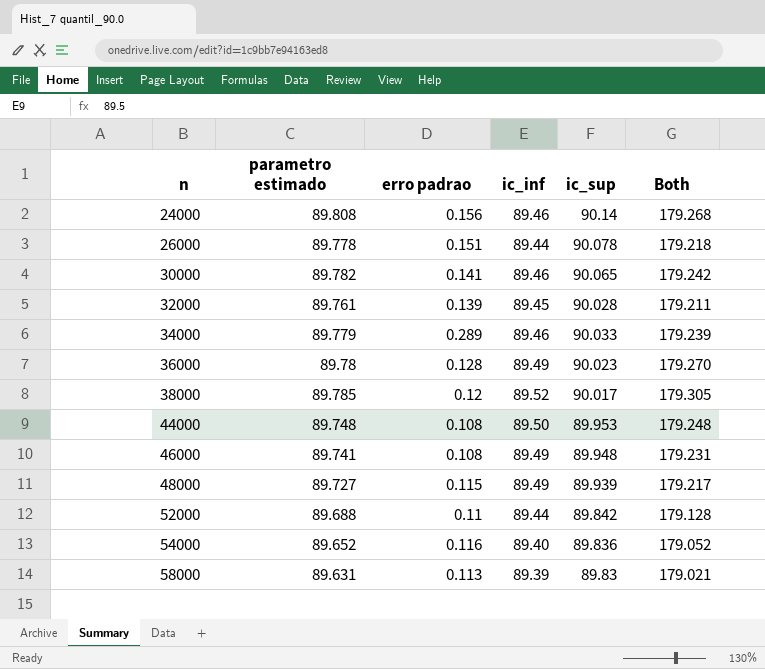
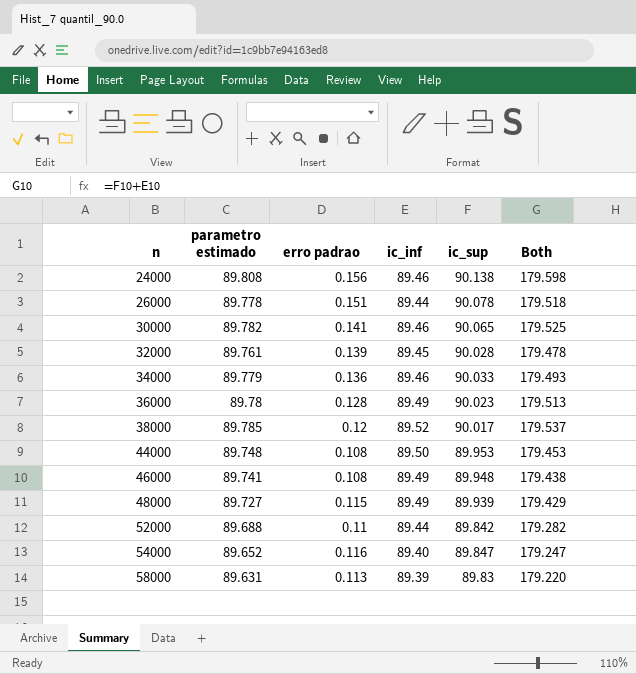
column Both | formula: [parametro estimado] + [ic_inf] -> [ic_inf] + [ic_sup]
24000 | ic_sup: 90.14 -> 90.138
34000 | erro padrao: 0.289 -> 0.136
54000 | ic_sup: 89.836 -> 89.847

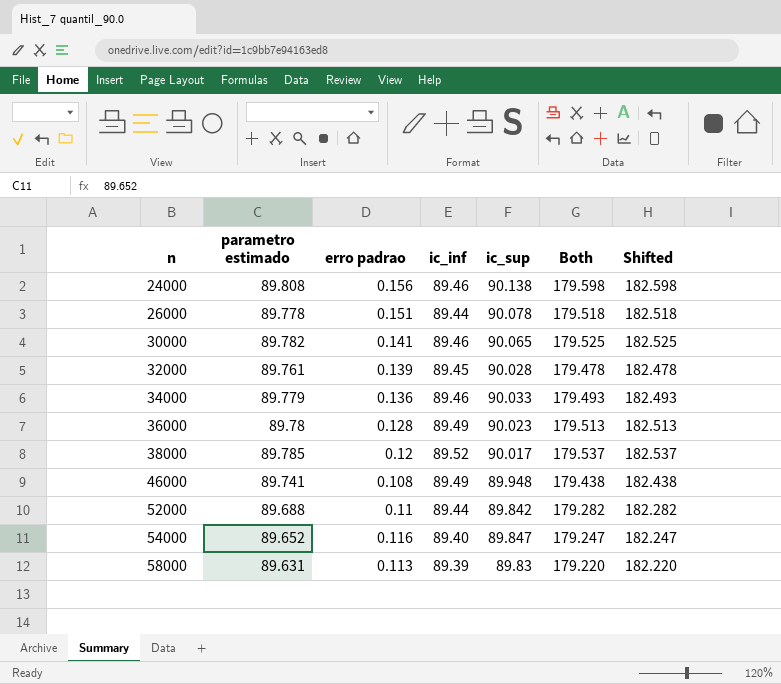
column Shifted | formula: none -> [Both] + 3
row 44000: 89.748 | 0.108 | 89.50 | 89.953 | 179.453 -> none
row 48000: 89.727 | 0.115 | 89.49 | 89.939 | 179.429 -> none

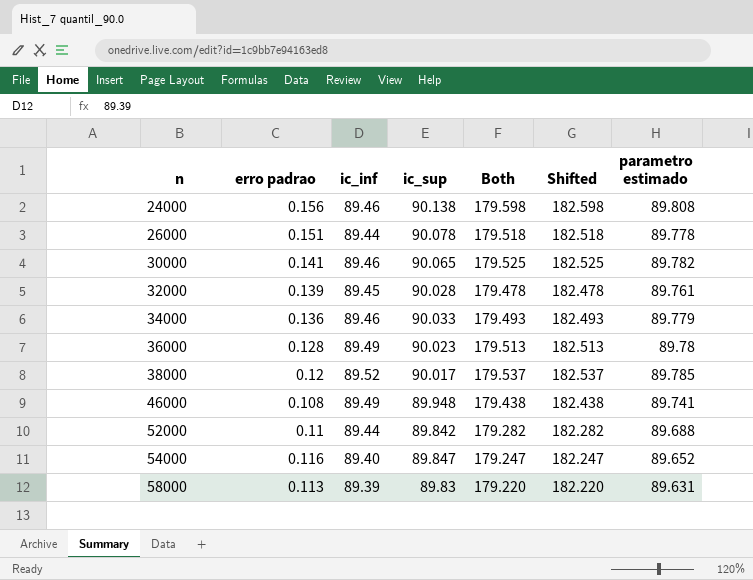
column parametro estimado | position: 2 -> 7

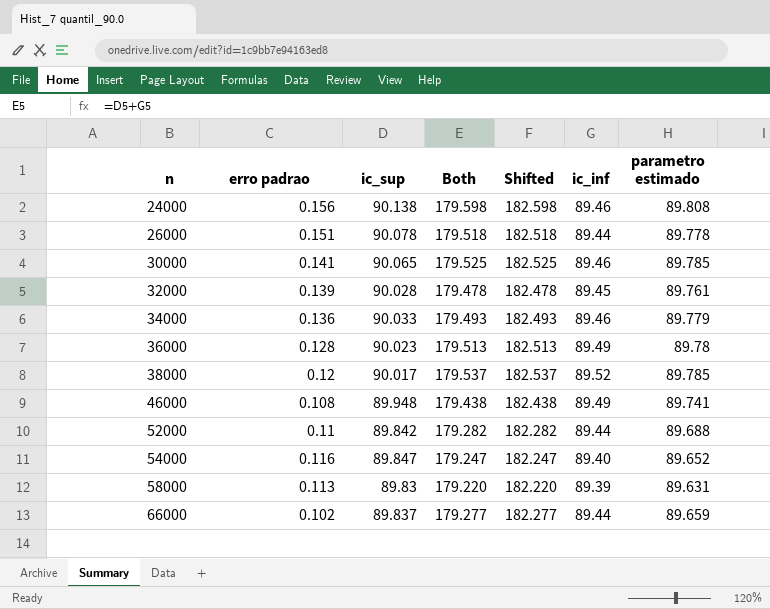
column ic_inf | position: 3 -> 6
30000 | parametro estimado: 89.782 -> 89.785
row 66000: none -> 0.102 | 89.837 | 179.277 | 182.277 | 89.44 | 89.659

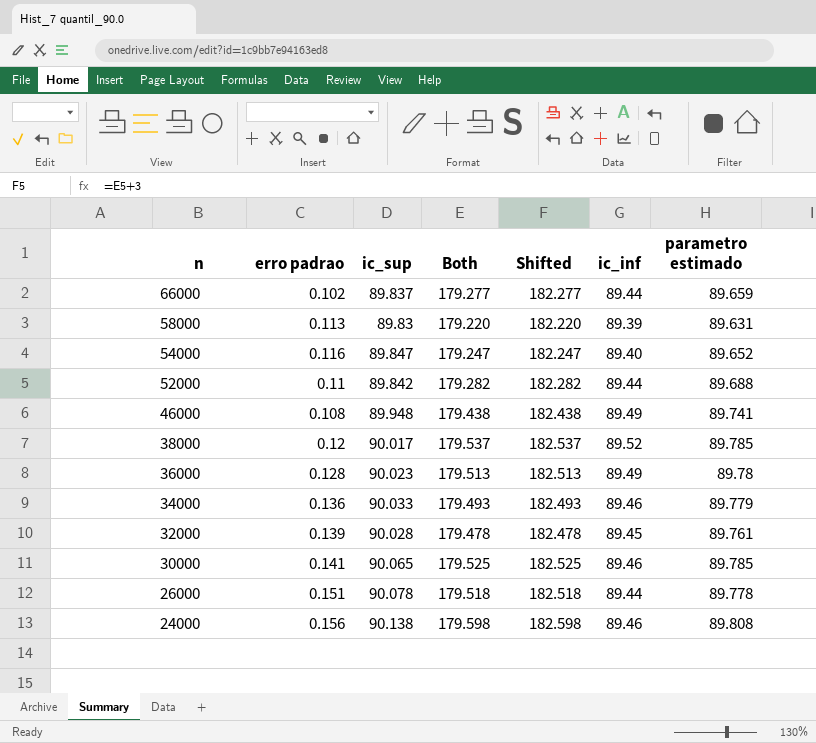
row order: n ascending -> n descending

